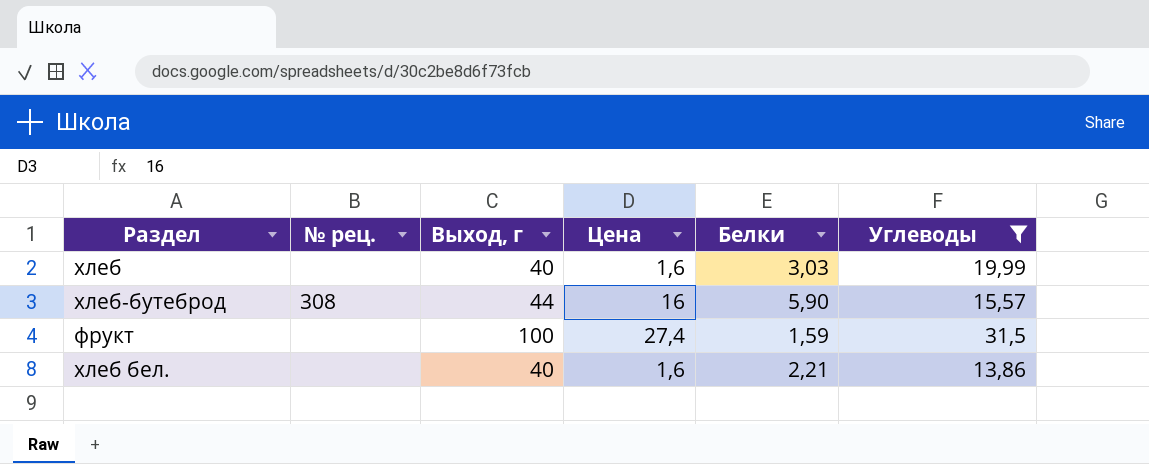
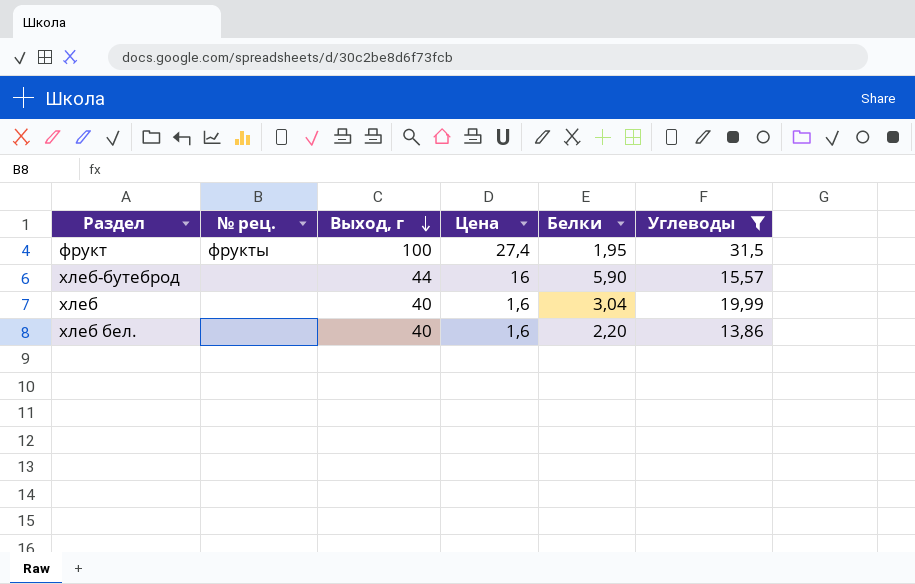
row order: none -> Выход, г descending
фрукт | № рец.: none -> фрукты
фрукт | Белки: 1,59 -> 1,95
хлеб-бутеброд | № рец.: 308 -> none
хлеб | Белки: 3,03 -> 3,04
хлеб бел. | Белки: 2,21 -> 2,20

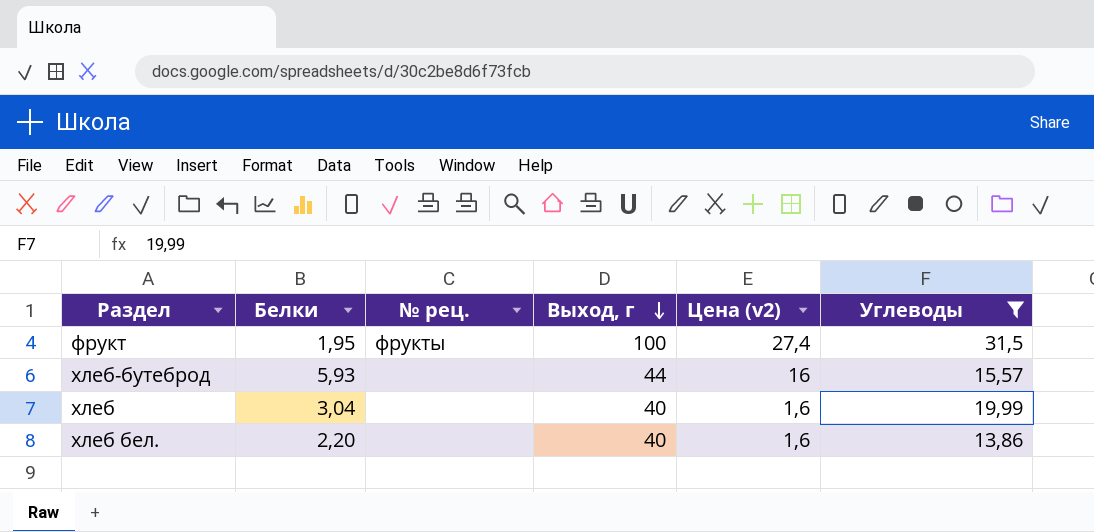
column Белки | position: 5 -> 2
column name: Цена -> Цена (v2)
хлеб-бутеброд | Белки: 5,90 -> 5,93

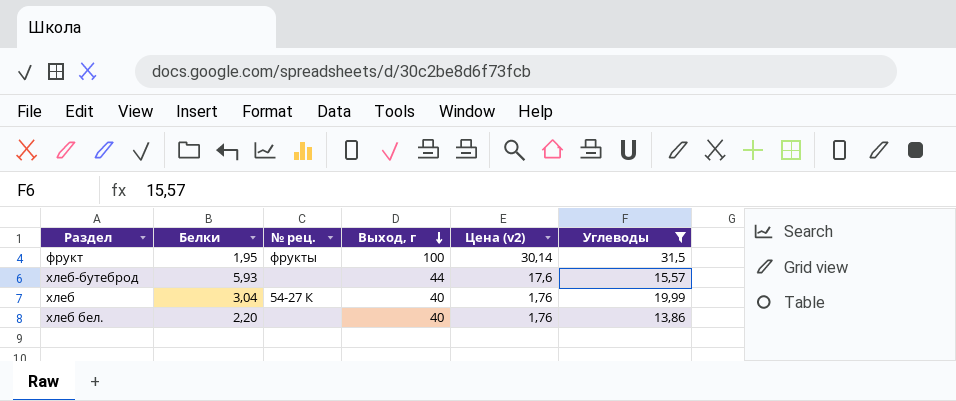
фрукт | Цена (v2): 27,4 -> 30,14
хлеб-бутеброд | Цена (v2): 16 -> 17,6
хлеб | № рец.: none -> 54-27 К
хлеб | Цена (v2): 1,6 -> 1,76
хлеб бел. | Цена (v2): 1,6 -> 1,76

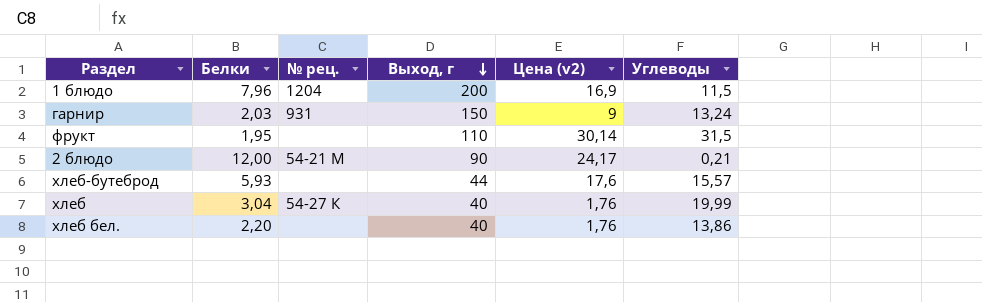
filter: Углеводы >= 13,86 -> none
фрукт | № рец.: фрукты -> none
фрукт | Выход, г: 100 -> 110

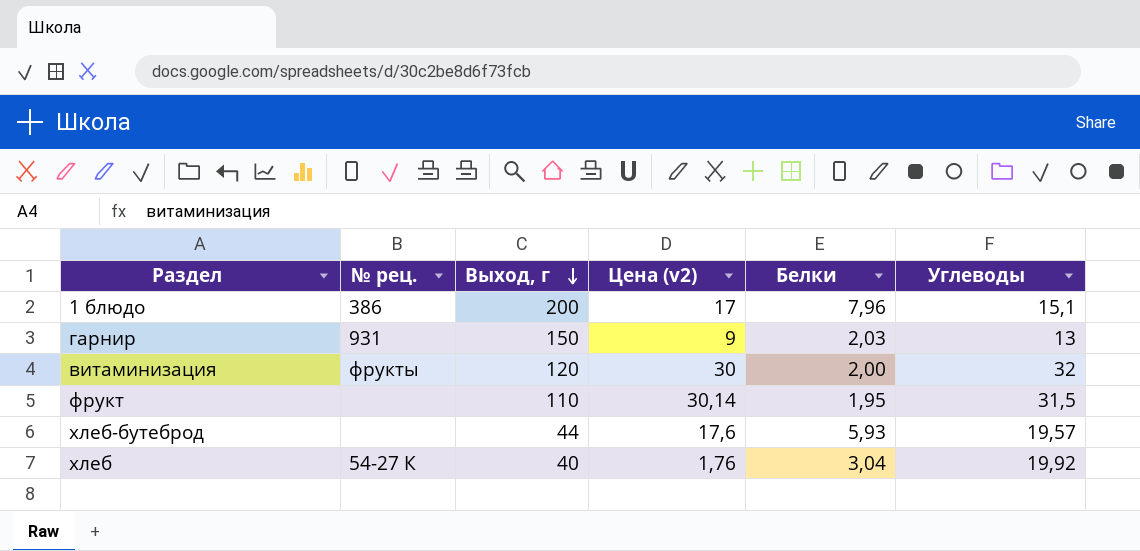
column Белки | position: 2 -> 5
row 2 блюдо: 12,00 | 54-21 М | 90 | 24,17 | 0,21 -> none
row хлеб бел.: 2,20 | none | 40 | 1,76 | 13,86 -> none
1 блюдо | № рец.: 1204 -> 386
1 блюдо | Цена (v2): 16,9 -> 17
1 блюдо | Углеводы: 11,5 -> 15,1
гарнир | Углеводы: 13,24 -> 13
row витаминизация: none -> фрукты | 120 | 30 | 2,00 | 32
хлеб-бутеброд | Углеводы: 15,57 -> 19,57
хлеб | Углеводы: 19,99 -> 19,92

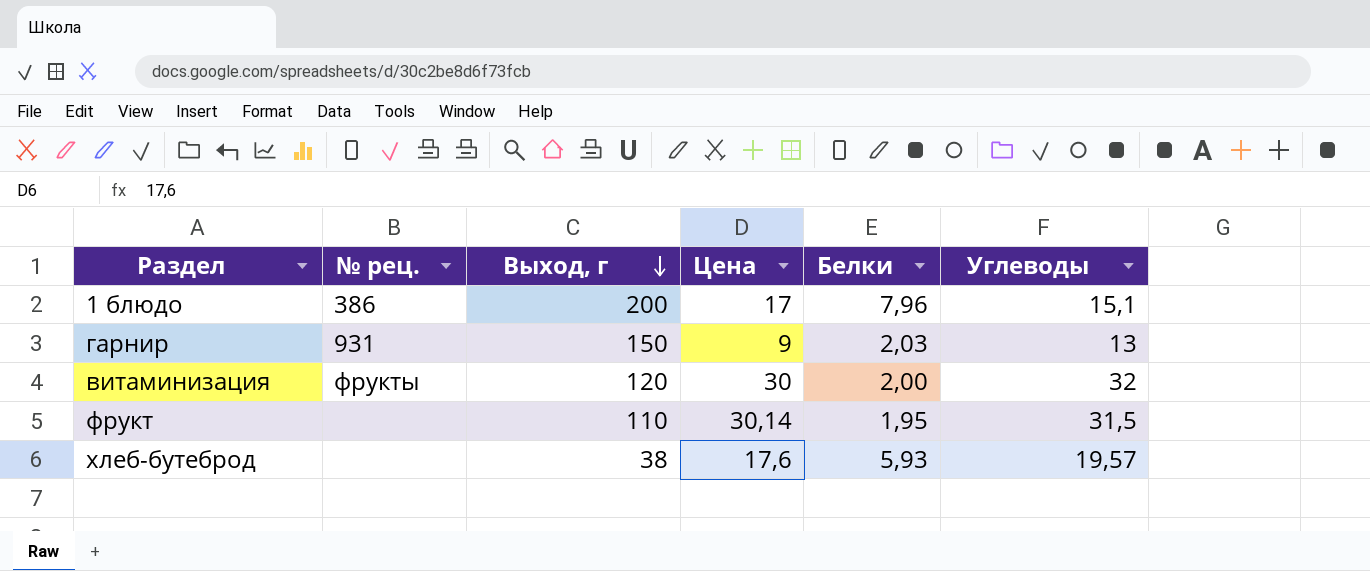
column name: Цена (v2) -> Цена
row хлеб: 54-27 К | 40 | 1,76 | 3,04 | 19,92 -> none
хлеб-бутеброд | Выход, г: 44 -> 38

